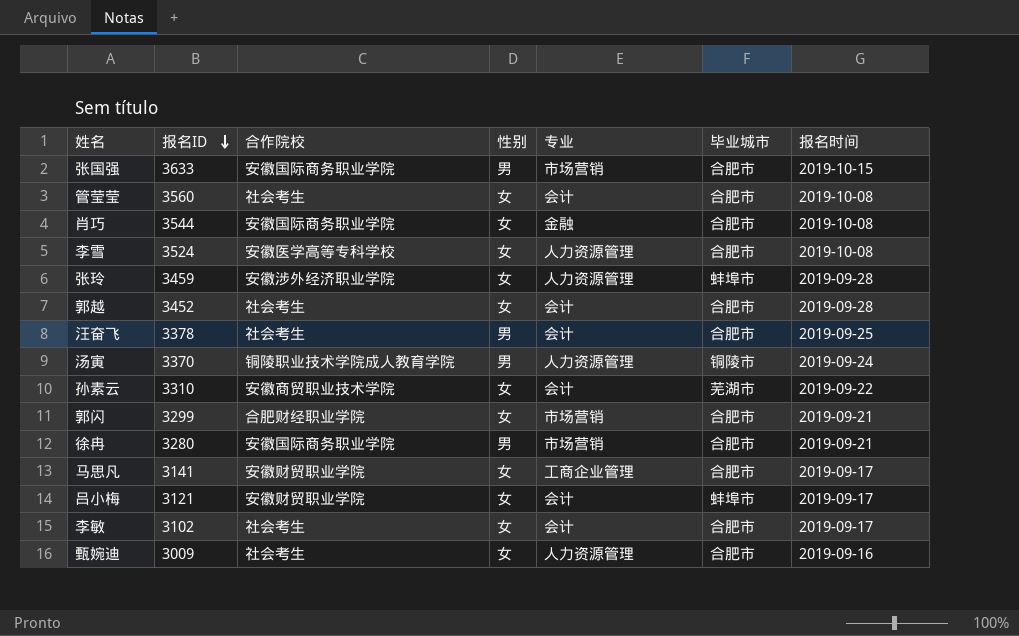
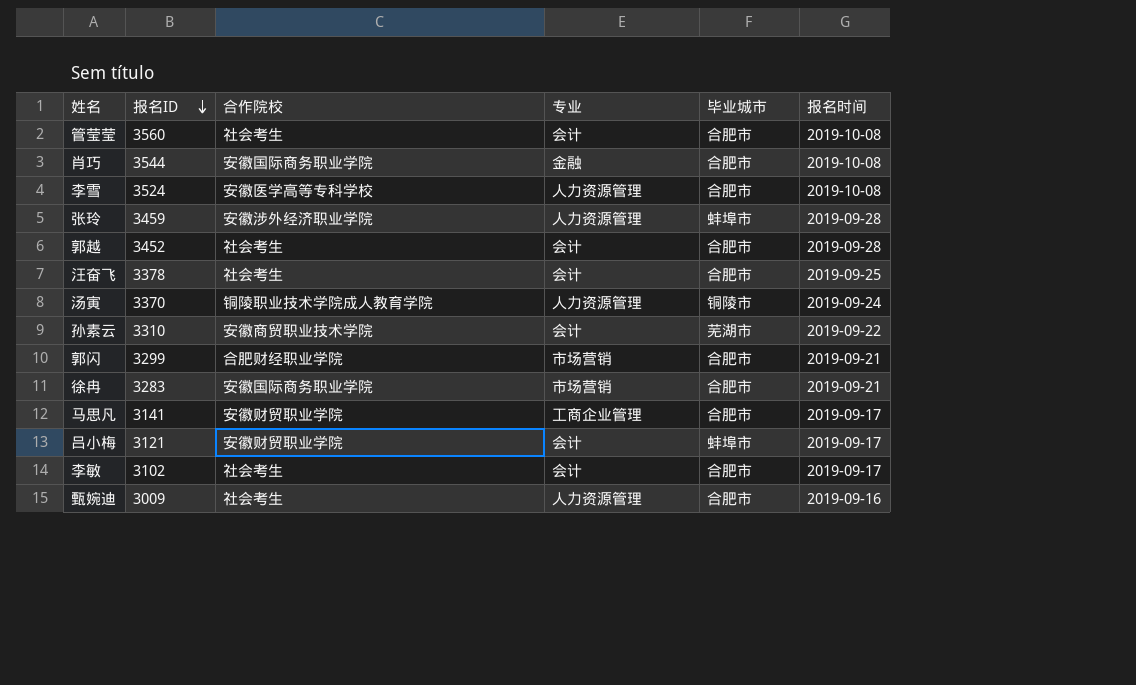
column 性别 | position: 4 -> none
row 张国强: 3633 | 安徽国际商务职业学院 | 男 | 市场营销 | 合肥市 | 2019-10-15 -> none
徐冉 | 报名ID: 3280 -> 3283

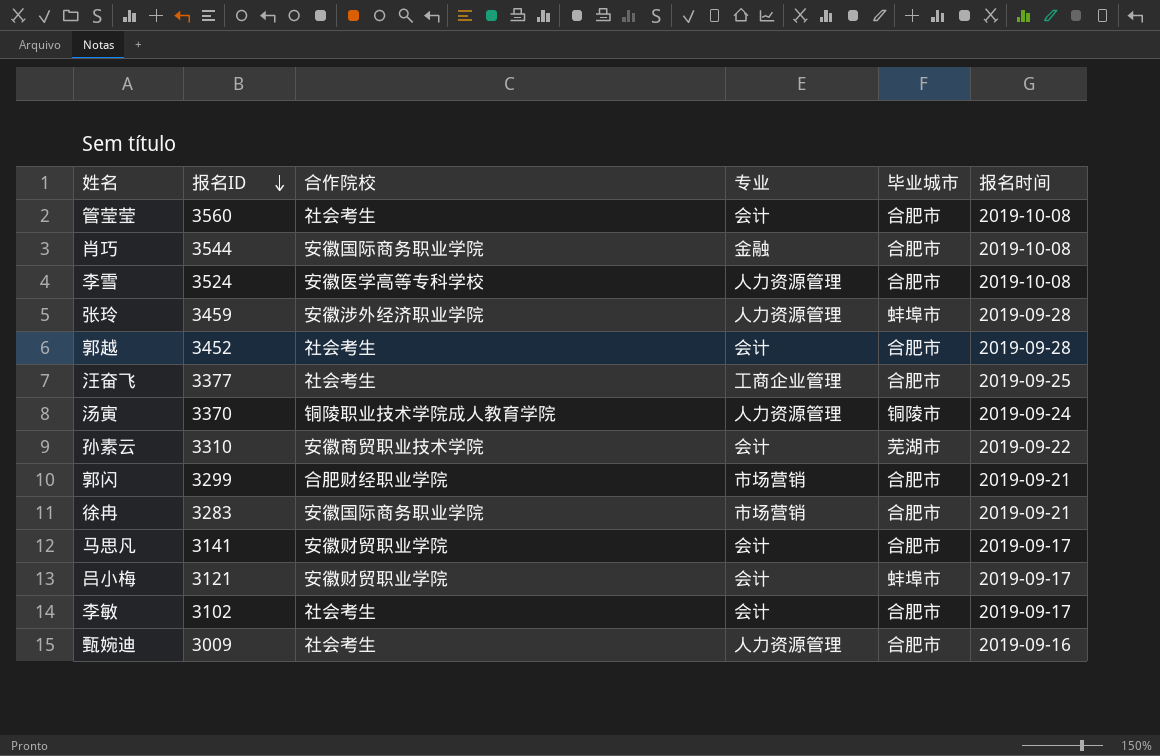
汪奋飞 | 报名ID: 3378 -> 3377
汪奋飞 | 专业: 会计 -> 工商企业管理
马思凡 | 专业: 工商企业管理 -> 会计

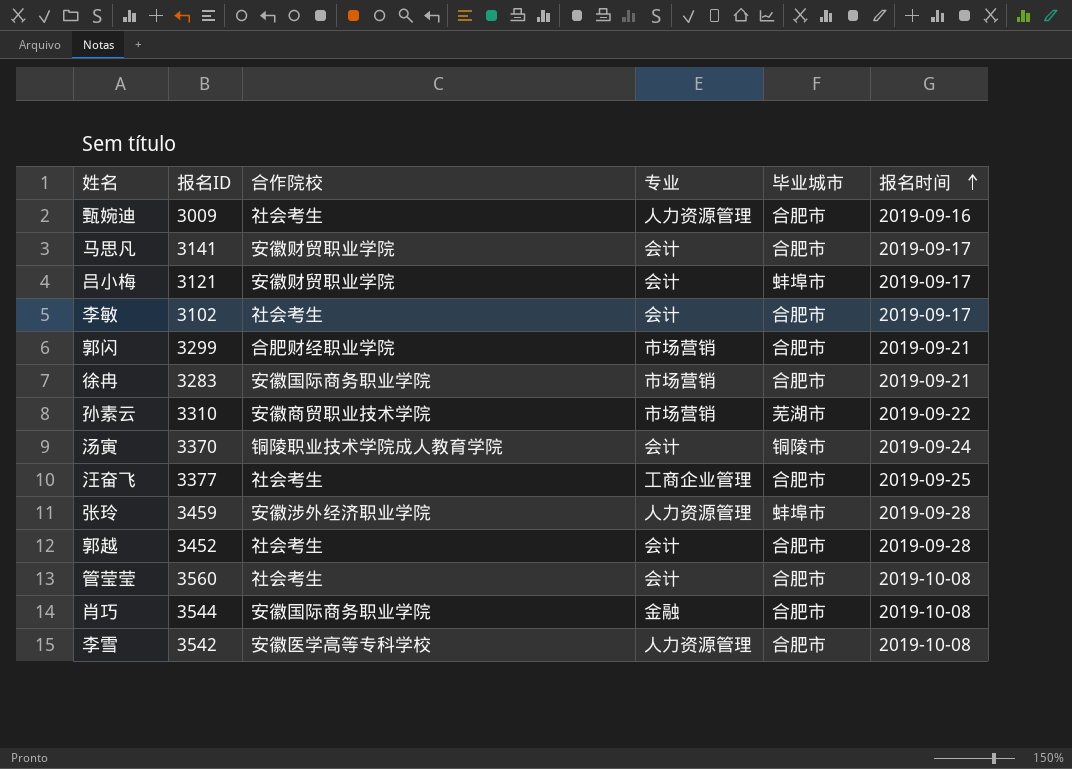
row order: 报名ID descending -> 报名时间 ascending
孙素云 | 专业: 会计 -> 市场营销
汤寅 | 专业: 人力资源管理 -> 会计
李雪 | 报名ID: 3524 -> 3542

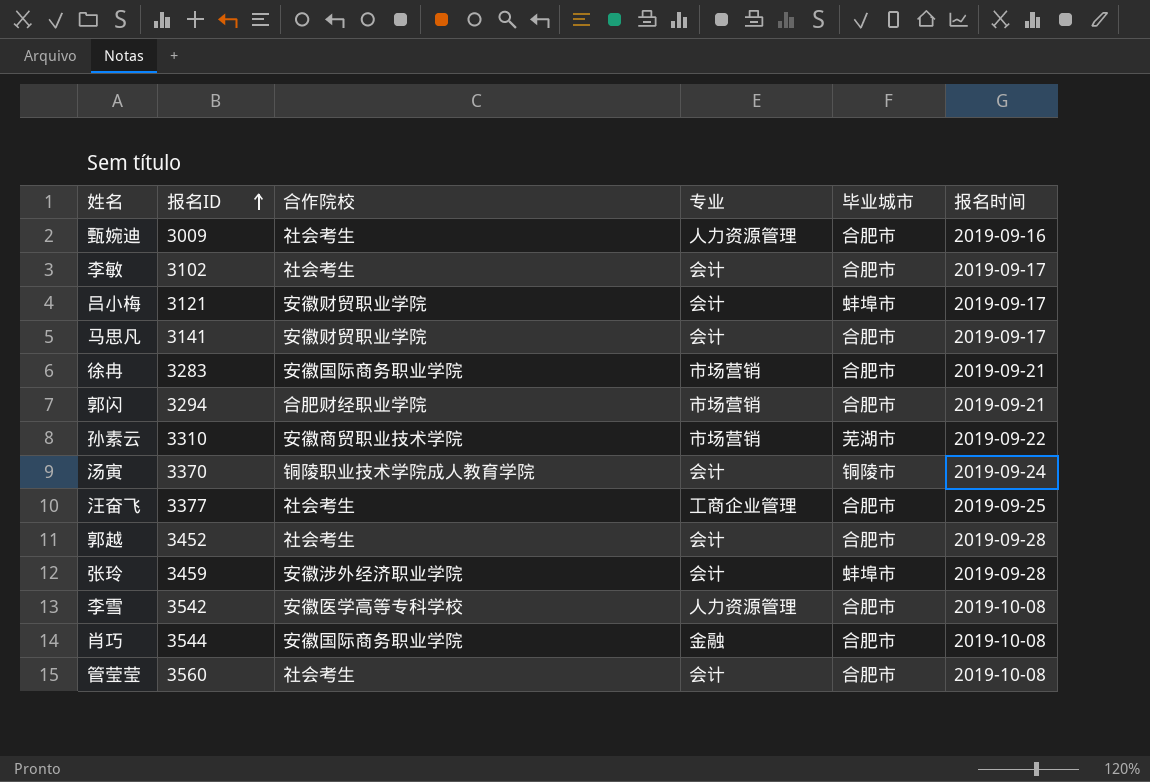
row order: 报名时间 ascending -> 报名ID ascending
郭闪 | 报名ID: 3299 -> 3294
张玲 | 专业: 人力资源管理 -> 会计

